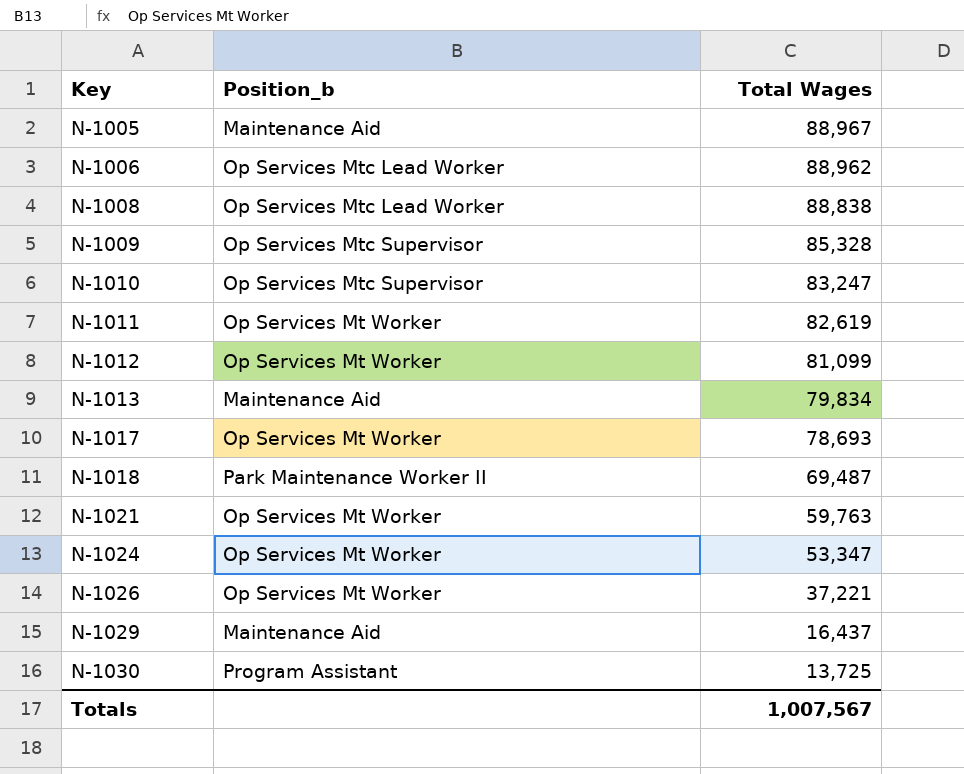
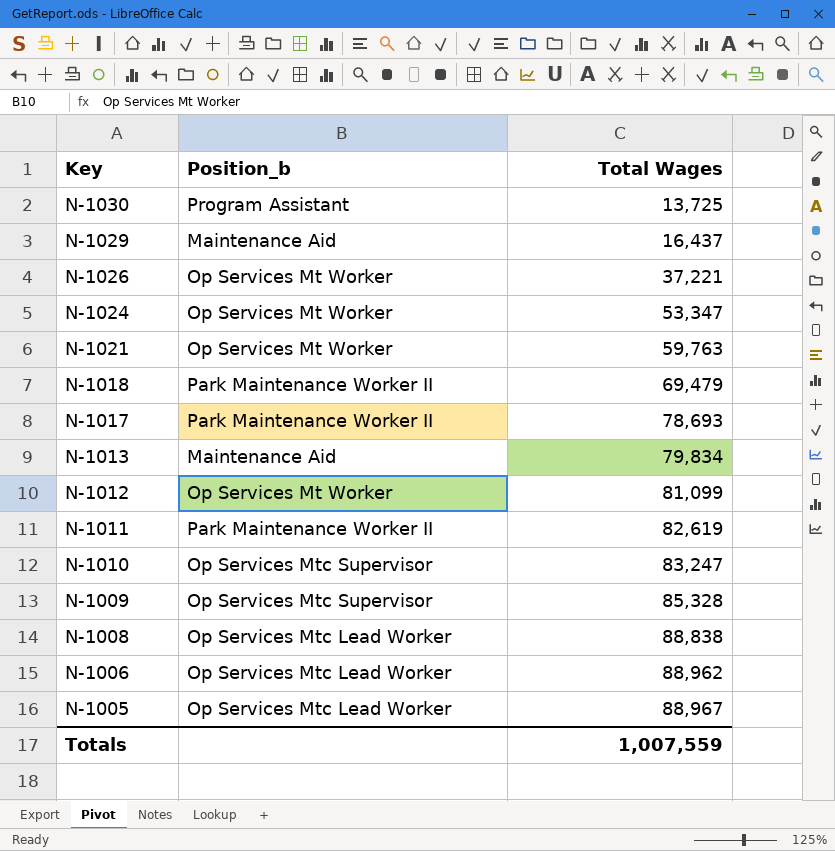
row order: Key ascending -> Key descending
N-1018 | Total Wages: 69,487 -> 69,479
N-1017 | Position_b: Op Services Mt Worker -> Park Maintenance Worker II
N-1011 | Position_b: Op Services Mt Worker -> Park Maintenance Worker II
N-1005 | Position_b: Maintenance Aid -> Op Services Mtc Lead Worker
Totals | Total Wages: 1,007,567 -> 1,007,559

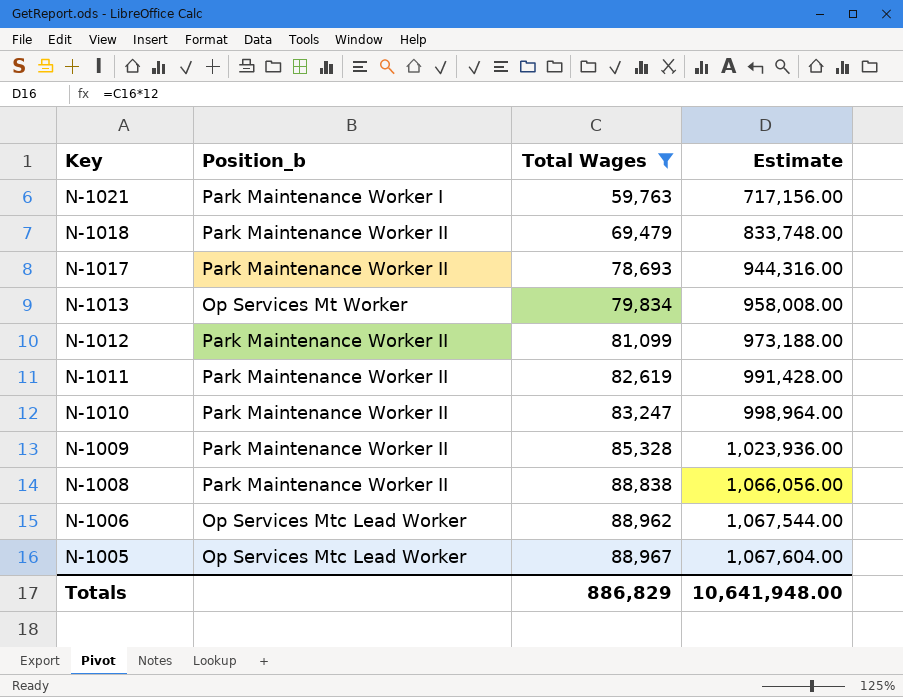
filter: none -> Total Wages >= 59,763
column Estimate | formula: none -> [Total Wages] * 12
N-1021 | Position_b: Op Services Mt Worker -> Park Maintenance Worker I
N-1013 | Position_b: Maintenance Aid -> Op Services Mt Worker
N-1012 | Position_b: Op Services Mt Worker -> Park Maintenance Worker II
N-1010 | Position_b: Op Services Mtc Supervisor -> Park Maintenance Worker II
N-1009 | Position_b: Op Services Mtc Supervisor -> Park Maintenance Worker II
N-1008 | Position_b: Op Services Mtc Lead Worker -> Park Maintenance Worker II
Totals | Total Wages: 1,007,559 -> 886,829

